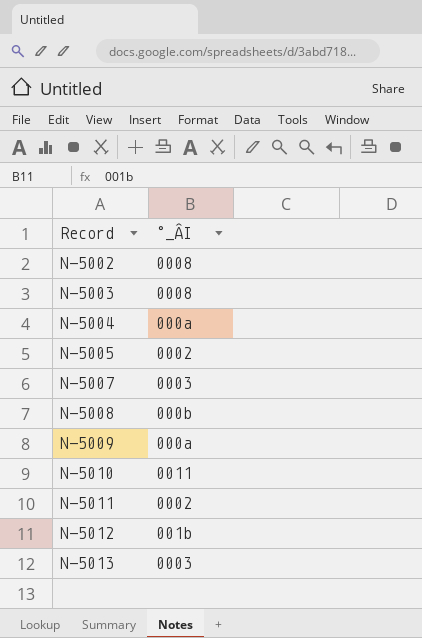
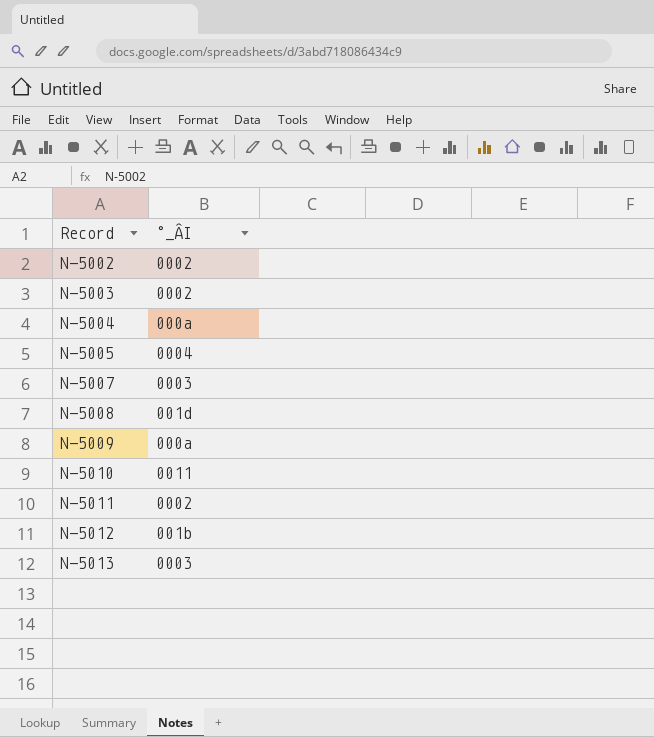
N-5002 | °_ÂI: 0008 -> 0002
N-5003 | °_ÂI: 0008 -> 0002
N-5005 | °_ÂI: 0002 -> 0004
N-5008 | °_ÂI: 000b -> 001d

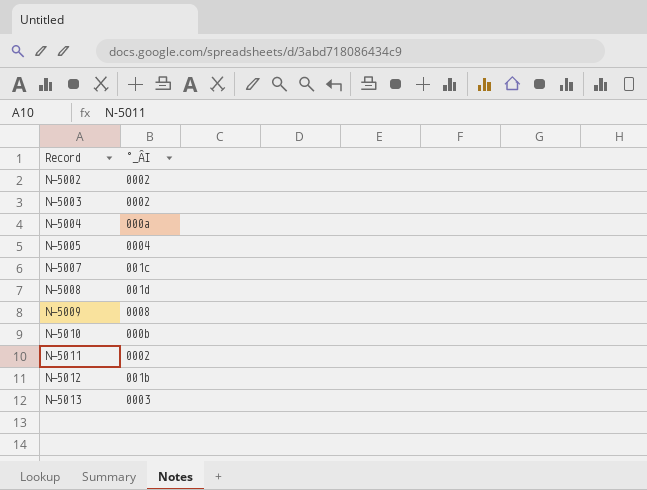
N-5007 | °_ÂI: 0003 -> 001c
N-5009 | °_ÂI: 000a -> 0008
N-5010 | °_ÂI: 0011 -> 000b

